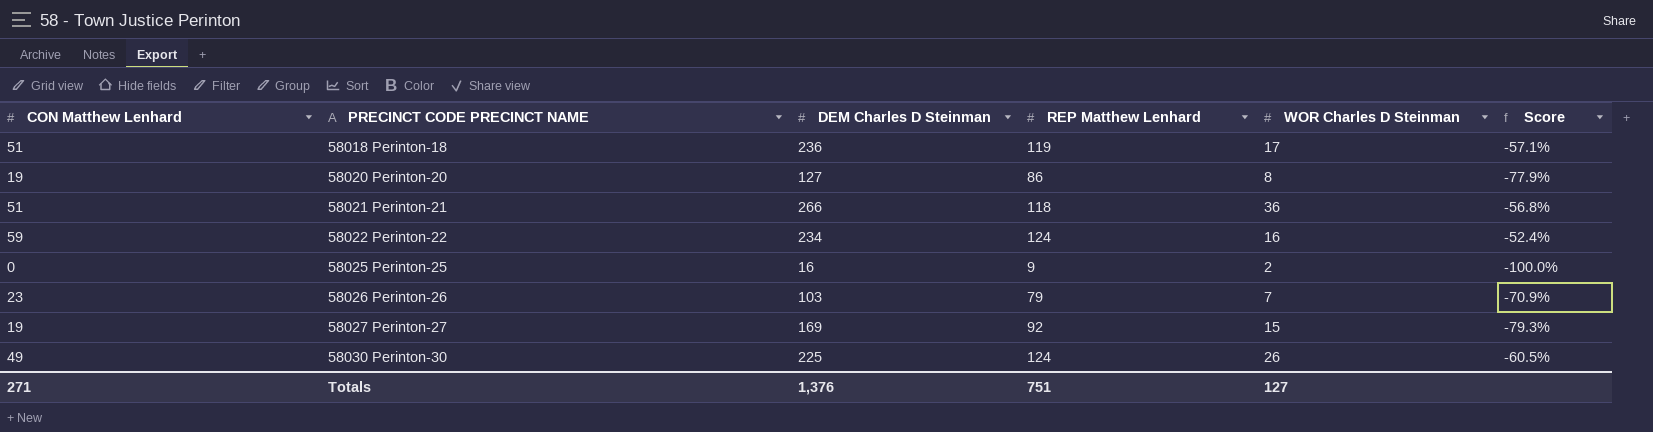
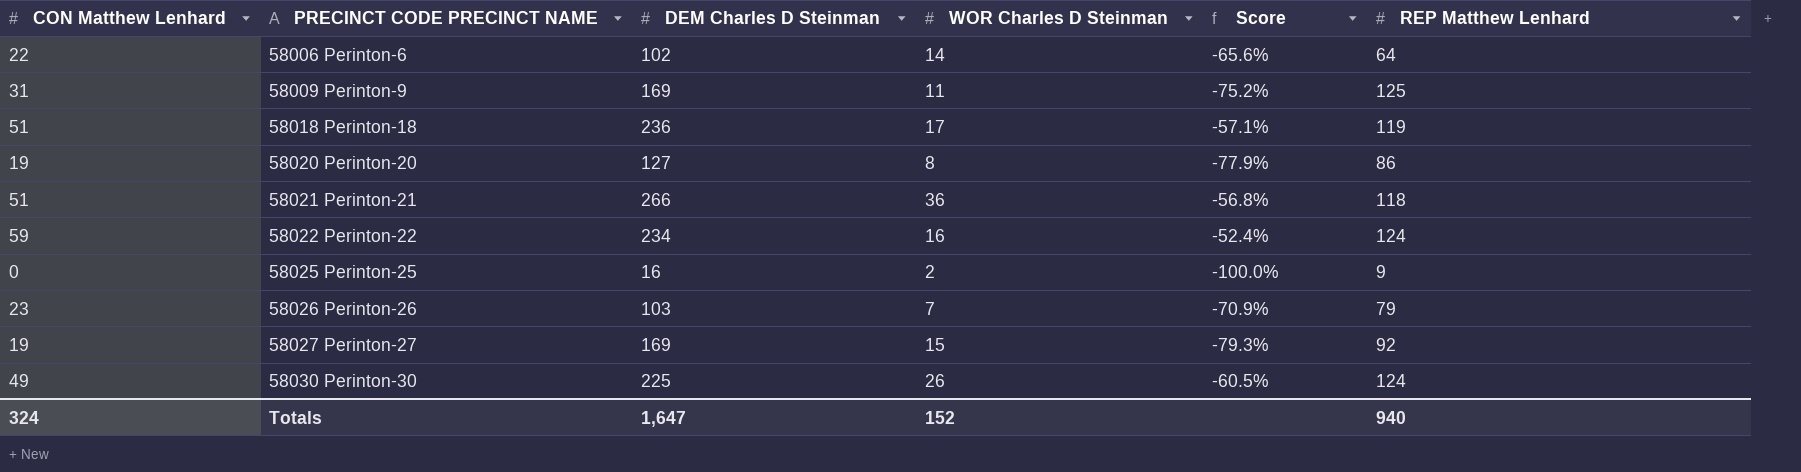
column REP Matthew Lenhard | position: 4 -> 6
row 58006 Perinton-6: none -> 22 | 102 | 14 | -65.6% | 64
row 58009 Perinton-9: none -> 31 | 169 | 11 | -75.2% | 125
Totals | CON Matthew Lenhard: 271 -> 324
Totals | DEM Charles D Steinman: 1,376 -> 1,647
Totals | WOR Charles D Steinman: 127 -> 152
Totals | REP Matthew Lenhard: 751 -> 940

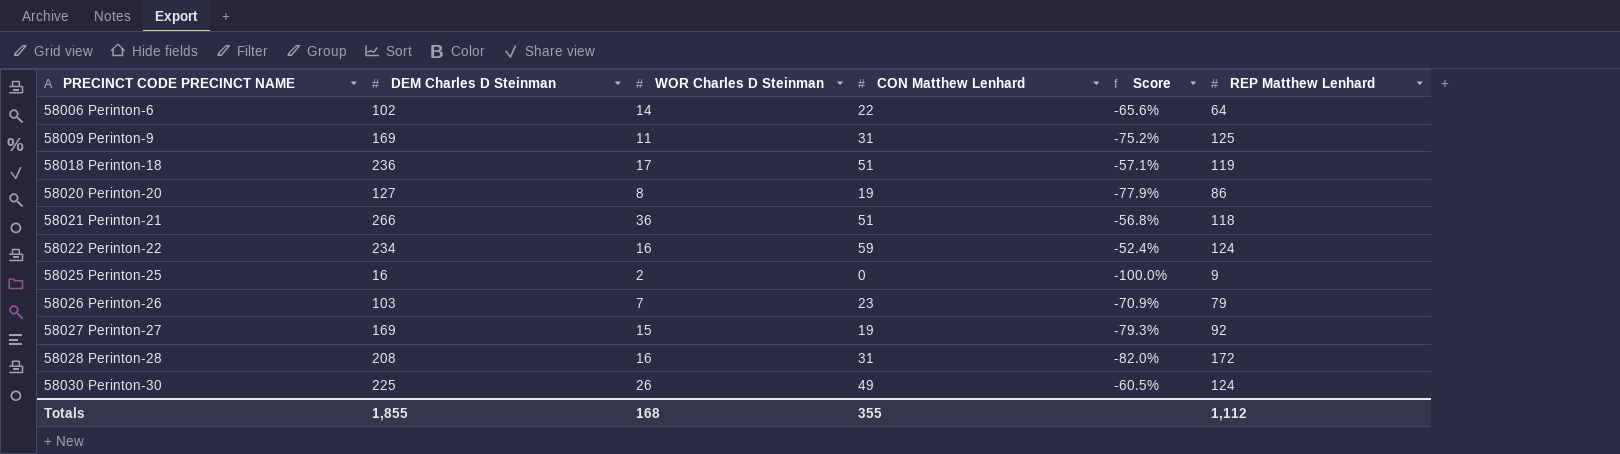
column CON Matthew Lenhard | position: 1 -> 4
row 58028 Perinton-28: none -> 208 | 16 | 31 | -82.0% | 172
Totals | DEM Charles D Steinman: 1,647 -> 1,855
Totals | WOR Charles D Steinman: 152 -> 168
Totals | CON Matthew Lenhard: 324 -> 355
Totals | REP Matthew Lenhard: 940 -> 1,112

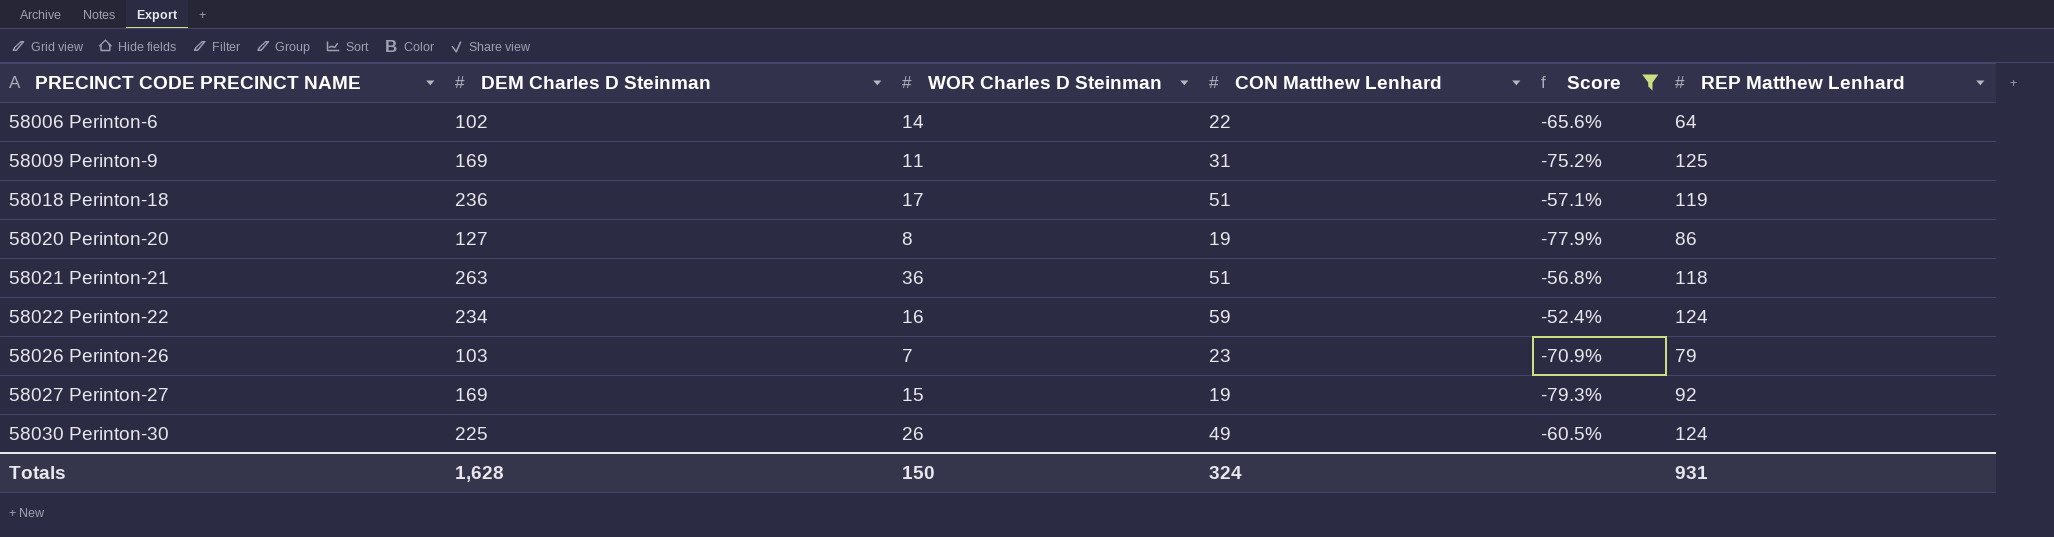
filter: none -> Score >= -79.3%
58021 Perinton-21 | DEM Charles D Steinman: 266 -> 263
Totals | DEM Charles D Steinman: 1,855 -> 1,628
Totals | WOR Charles D Steinman: 168 -> 150
Totals | CON Matthew Lenhard: 355 -> 324
Totals | REP Matthew Lenhard: 1,112 -> 931

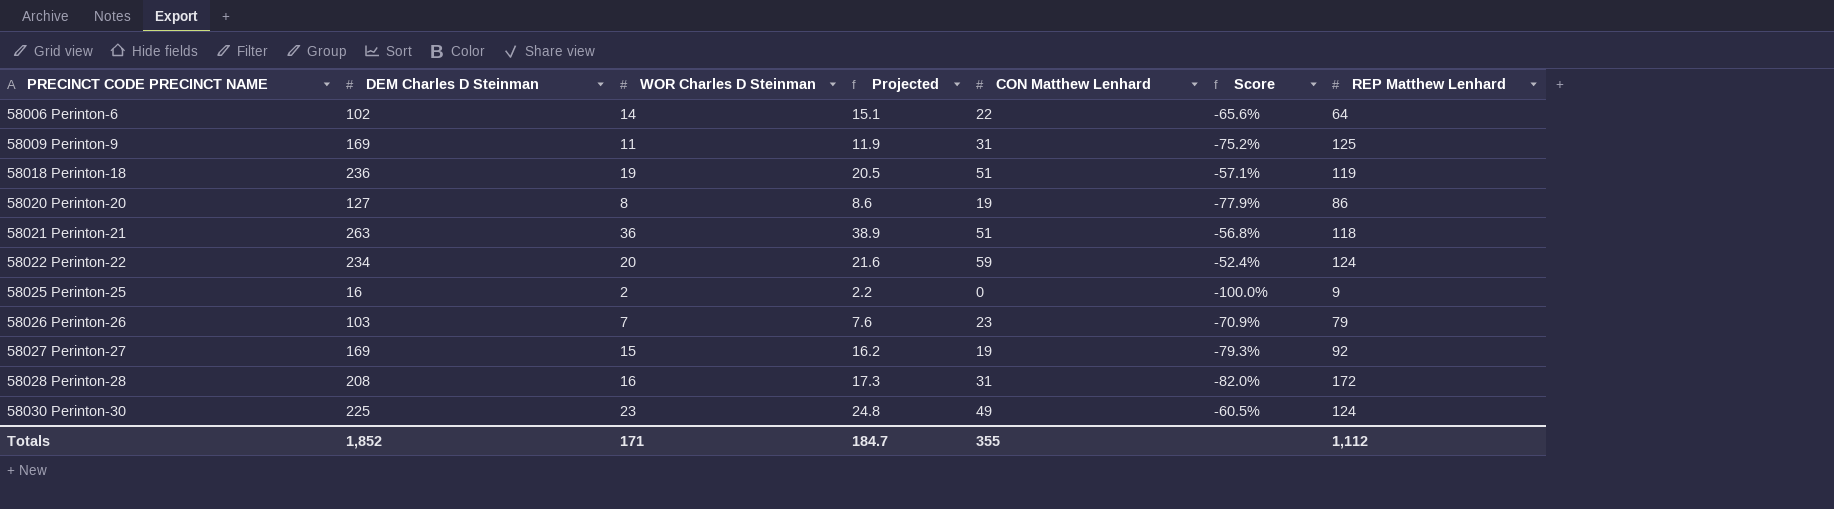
filter: Score >= -79.3% -> none
column Projected | formula: none -> [WOR Charles D Steinman] * 1.08
58018 Perinton-18 | WOR Charles D Steinman: 17 -> 19
58022 Perinton-22 | WOR Charles D Steinman: 16 -> 20
58030 Perinton-30 | WOR Charles D Steinman: 26 -> 23
Totals | DEM Charles D Steinman: 1,628 -> 1,852
Totals | WOR Charles D Steinman: 150 -> 171
Totals | CON Matthew Lenhard: 324 -> 355
Totals | REP Matthew Lenhard: 931 -> 1,112

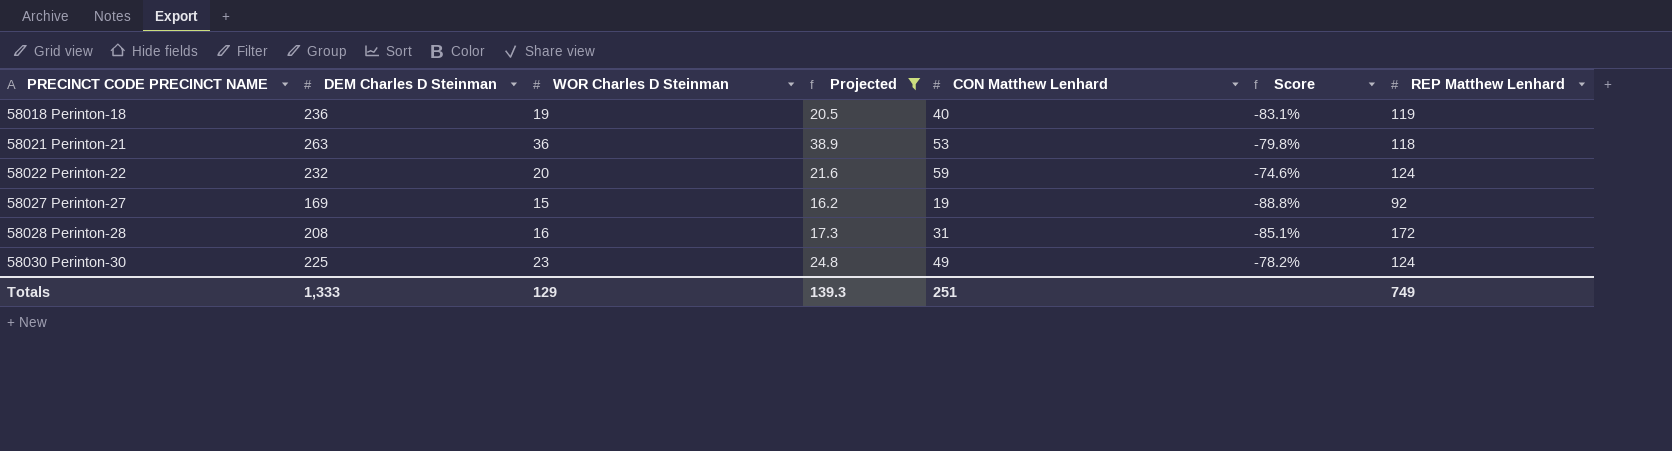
filter: none -> Projected >= 16.2
column Score | formula: ([CON Matthew Lenhard] - [REP Matthew Lenhard]) / [REP Matthew Lenhard] -> ([CON Matthew Lenhard] - [DEM Charles D Steinman]) / [DEM Charles D Steinman]
58018 Perinton-18 | CON Matthew Lenhard: 51 -> 40
58021 Perinton-21 | CON Matthew Lenhard: 51 -> 53
58022 Perinton-22 | DEM Charles D Steinman: 234 -> 232
Totals | DEM Charles D Steinman: 1,852 -> 1,333
Totals | WOR Charles D Steinman: 171 -> 129
Totals | Projected: 184.7 -> 139.3
Totals | CON Matthew Lenhard: 355 -> 251
Totals | REP Matthew Lenhard: 1,112 -> 749

